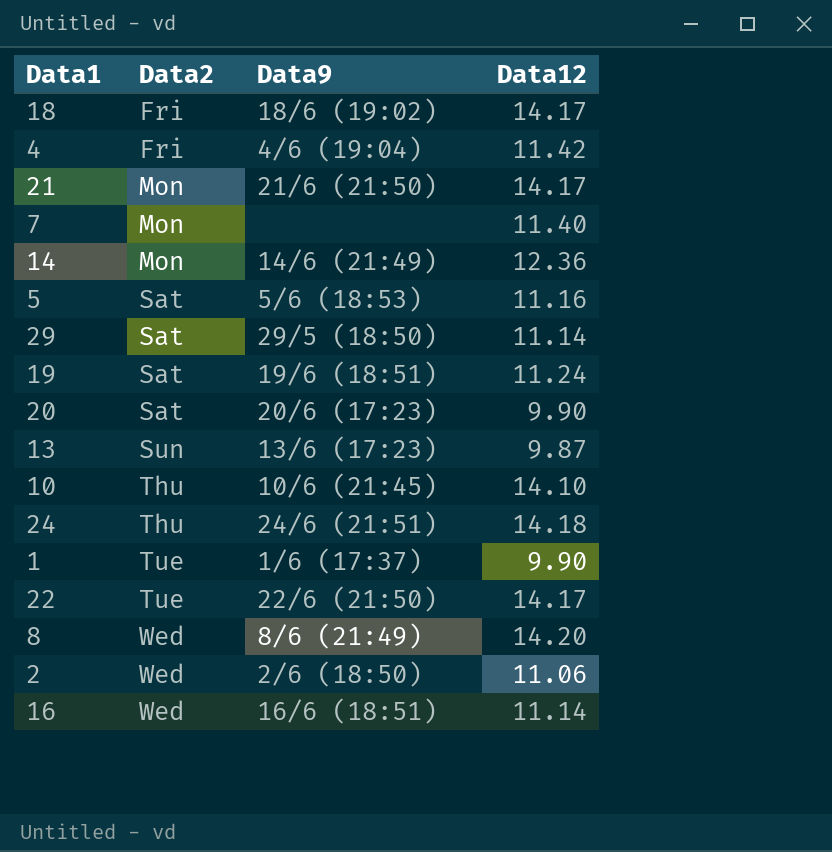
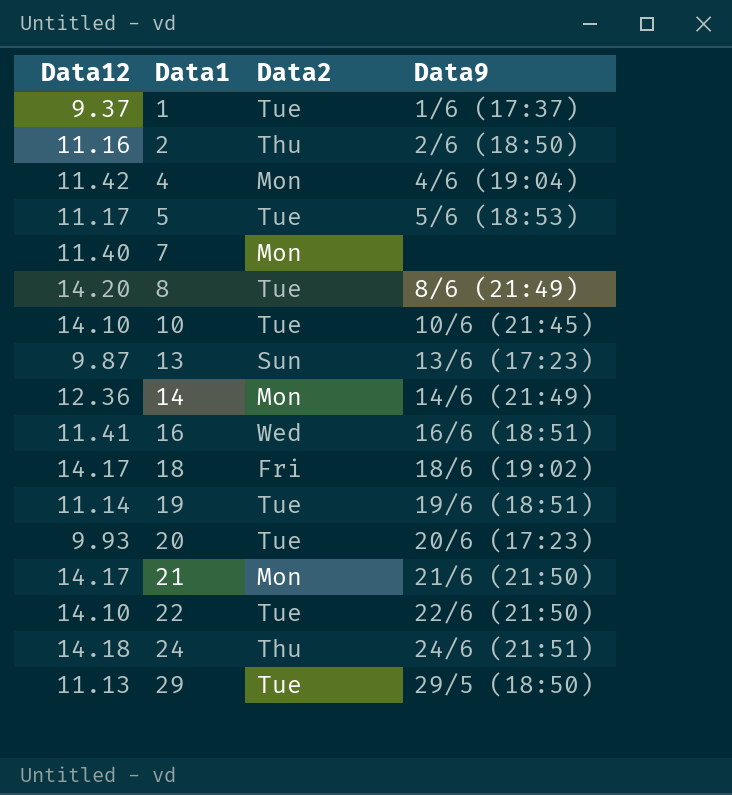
row order: Data2 ascending -> Data1 ascending
column Data12 | position: 4 -> 1
1 | Data12: 9.90 -> 9.37
2 | Data12: 11.06 -> 11.16
2 | Data2: Wed -> Thu
4 | Data2: Fri -> Mon
5 | Data12: 11.16 -> 11.17
5 | Data2: Sat -> Tue
8 | Data2: Wed -> Tue
10 | Data2: Thu -> Tue
16 | Data12: 11.14 -> 11.41
19 | Data12: 11.24 -> 11.14
19 | Data2: Sat -> Tue
20 | Data12: 9.90 -> 9.93
20 | Data2: Sat -> Tue
22 | Data12: 14.17 -> 14.10
29 | Data12: 11.14 -> 11.13
29 | Data2: Sat -> Tue

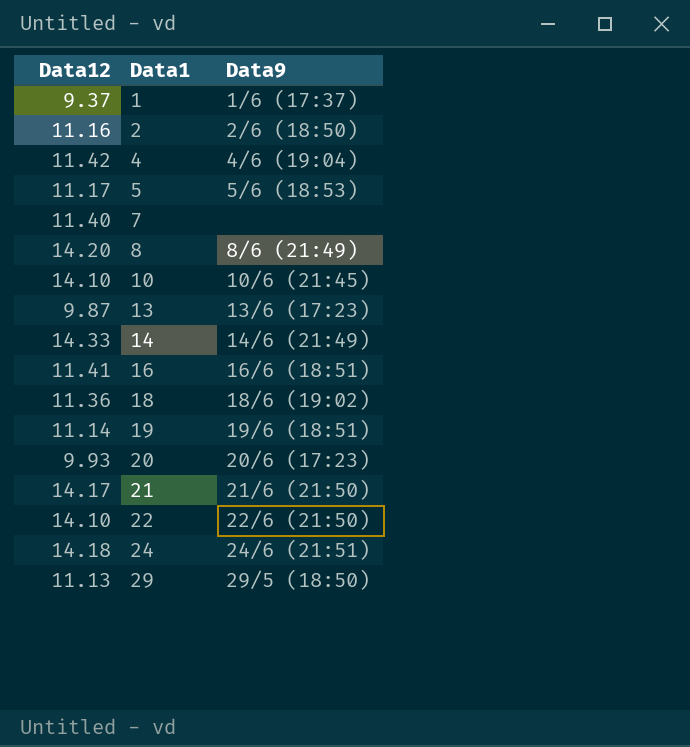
column Data2 | position: 3 -> none
14 | Data12: 12.36 -> 14.33
18 | Data12: 14.17 -> 11.36

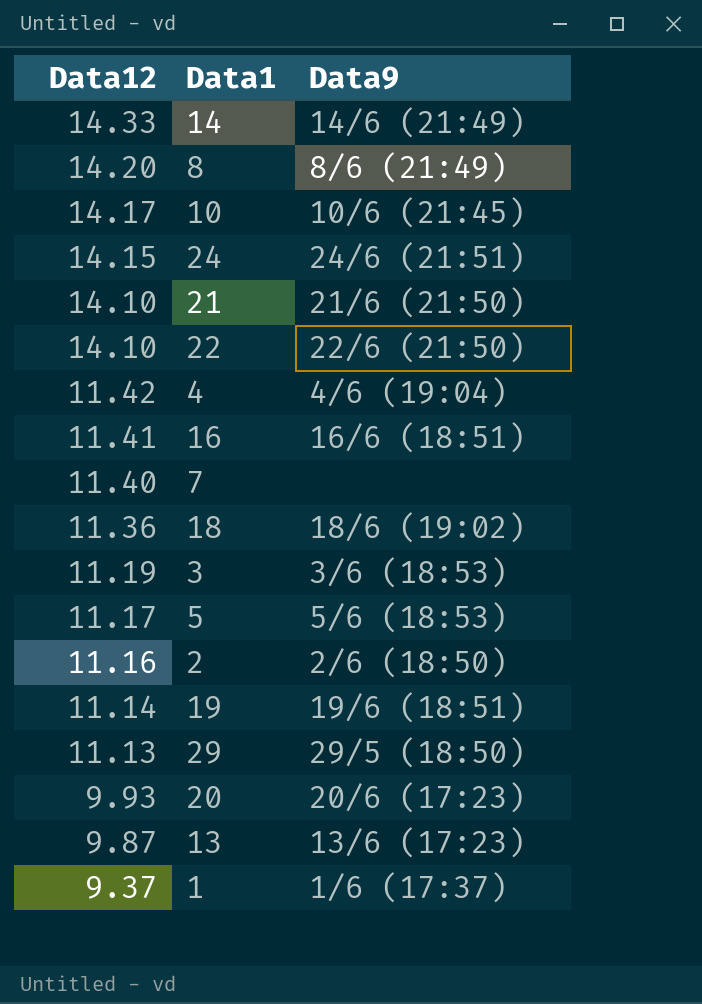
row order: Data1 ascending -> Data12 descending
10 | Data12: 14.10 -> 14.17
24 | Data12: 14.18 -> 14.15
21 | Data12: 14.17 -> 14.10
row 3: none -> 11.19 | 3/6 (18:53)

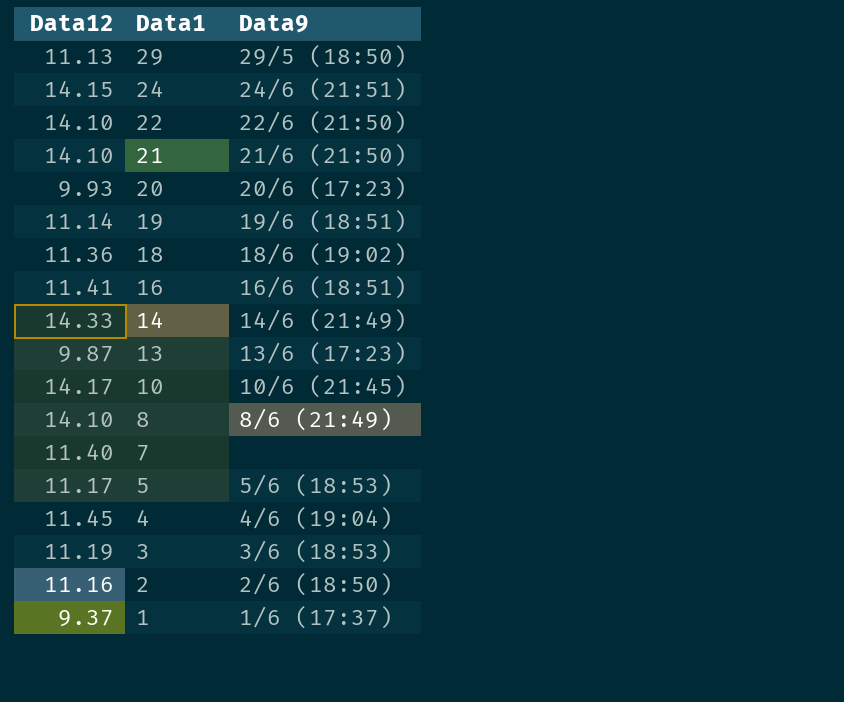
row order: Data12 descending -> Data1 descending
8 | Data12: 14.20 -> 14.10
4 | Data12: 11.42 -> 11.45

